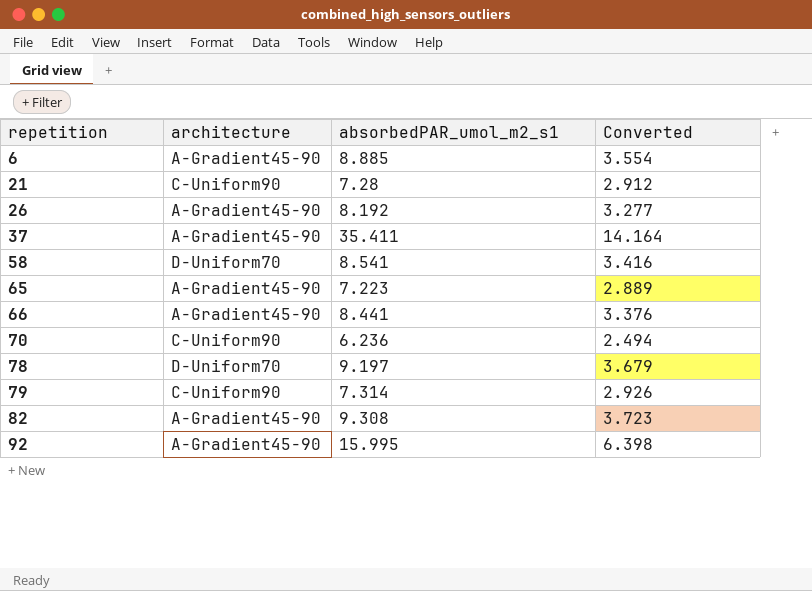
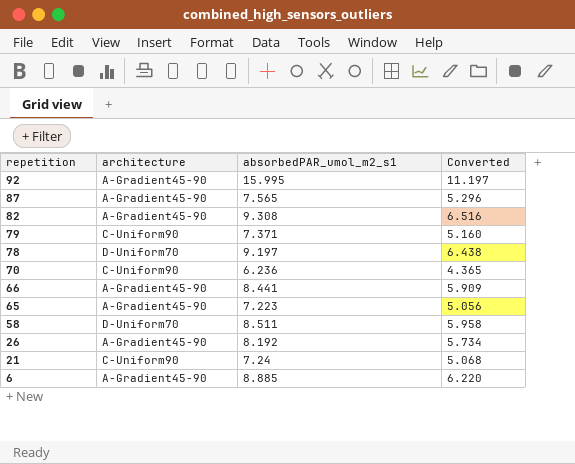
row order: repetition ascending -> repetition descending
column Converted | formula: [absorbedPAR_umol_m2_s1] * 0.4 -> [absorbedPAR_umol_m2_s1] * 0.7
row 37: A-Gradient45-90 | 35.411 | 14.164 -> none
row 87: none -> A-Gradient45-90 | 7.565 | 5.296
79 | absorbedPAR_umol_m2_s1: 7.314 -> 7.371
58 | absorbedPAR_umol_m2_s1: 8.541 -> 8.511
21 | absorbedPAR_umol_m2_s1: 7.28 -> 7.24

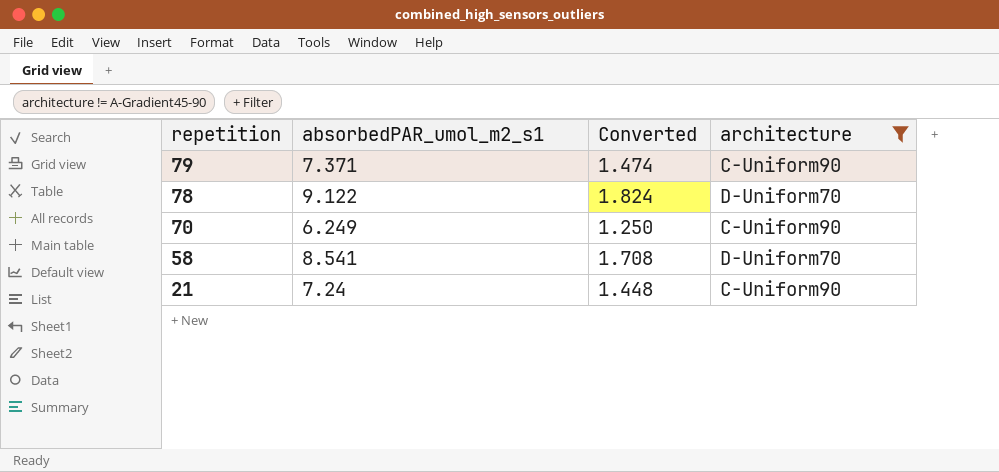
filter: none -> architecture != A-Gradient45-90
column Converted | formula: [absorbedPAR_umol_m2_s1] * 0.7 -> [absorbedPAR_umol_m2_s1] * 0.2
column architecture | position: 2 -> 4
78 | absorbedPAR_umol_m2_s1: 9.197 -> 9.122
70 | absorbedPAR_umol_m2_s1: 6.236 -> 6.249
58 | absorbedPAR_umol_m2_s1: 8.511 -> 8.541

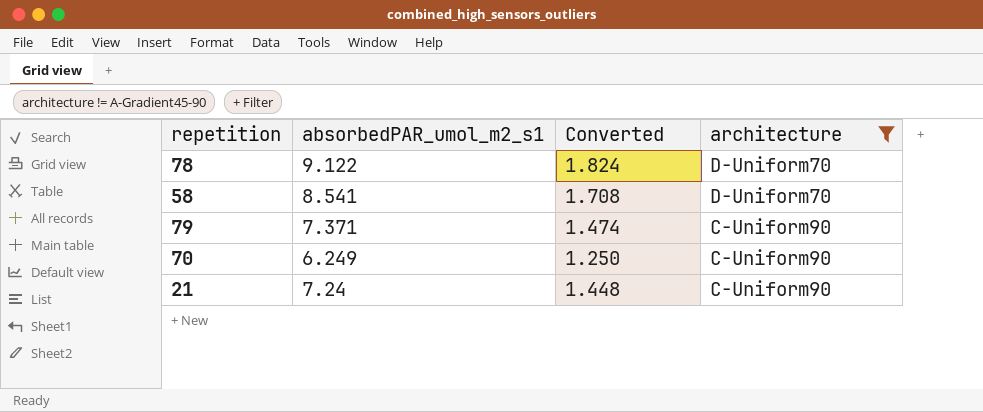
row order: repetition descending -> architecture descending

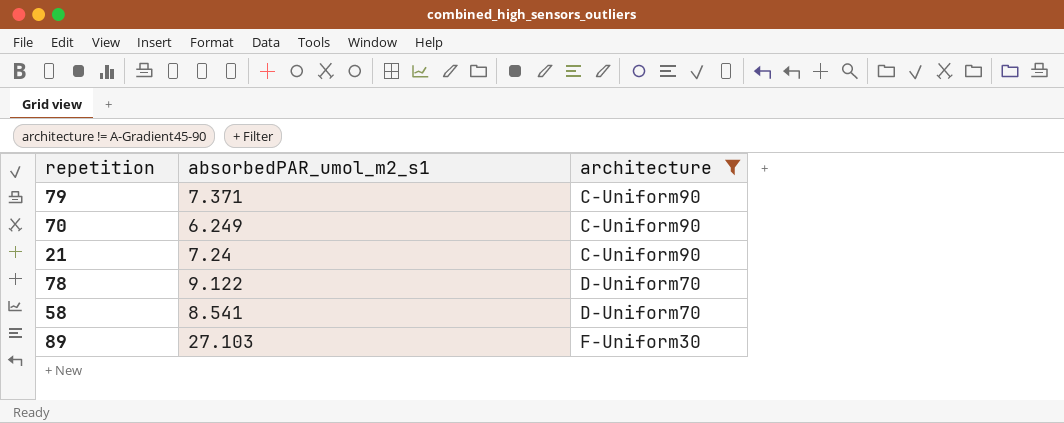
row order: architecture descending -> architecture ascending
column Converted | formula: [absorbedPAR_umol_m2_s1] * 0.2 -> none
row 89: none -> 27.103 | F-Uniform30

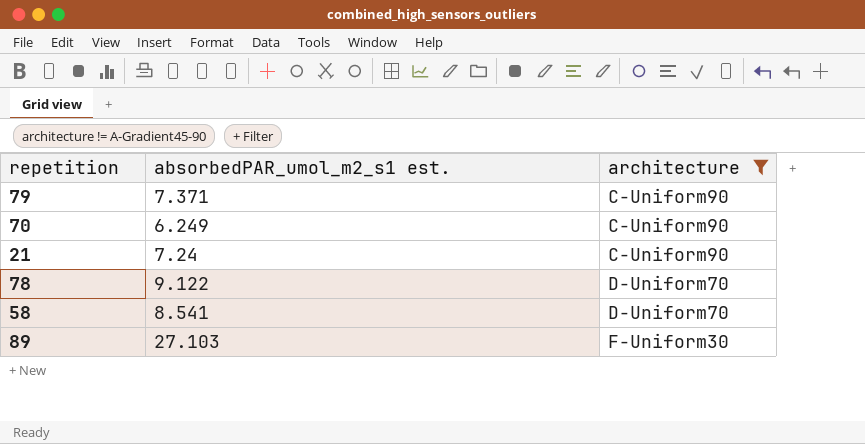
column name: absorbedPAR_umol_m2_s1 -> absorbedPAR_umol_m2_s1 est.

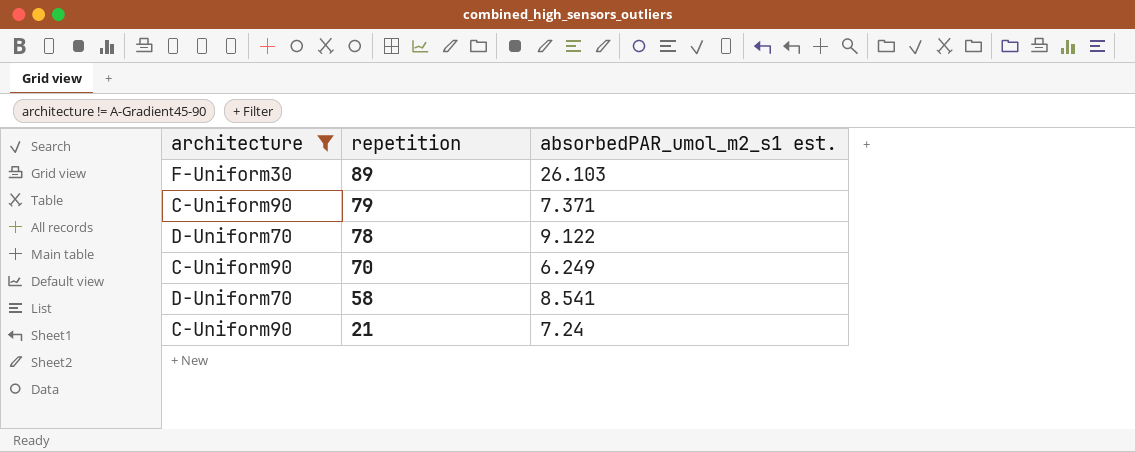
row order: architecture ascending -> repetition descending
column architecture | position: 3 -> 1
89 | absorbedPAR_umol_m2_s1 est.: 27.103 -> 26.103

